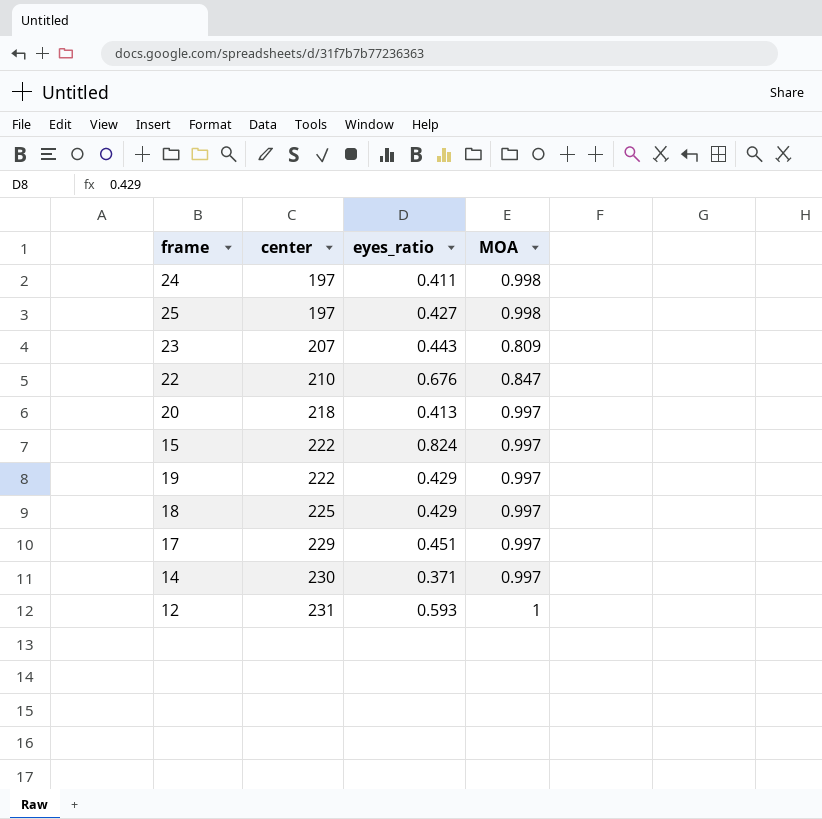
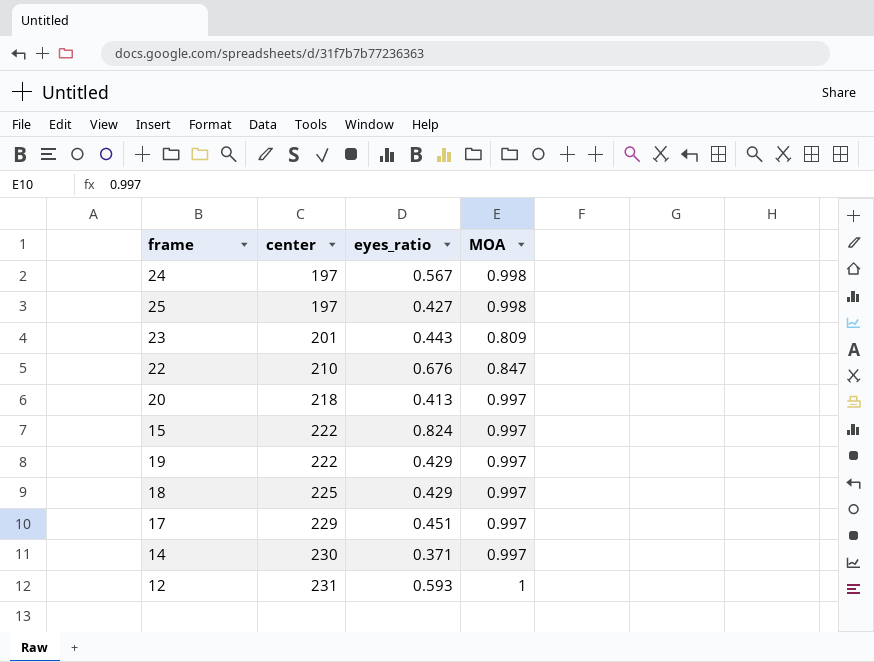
24 | eyes_ratio: 0.411 -> 0.567
23 | center: 207 -> 201

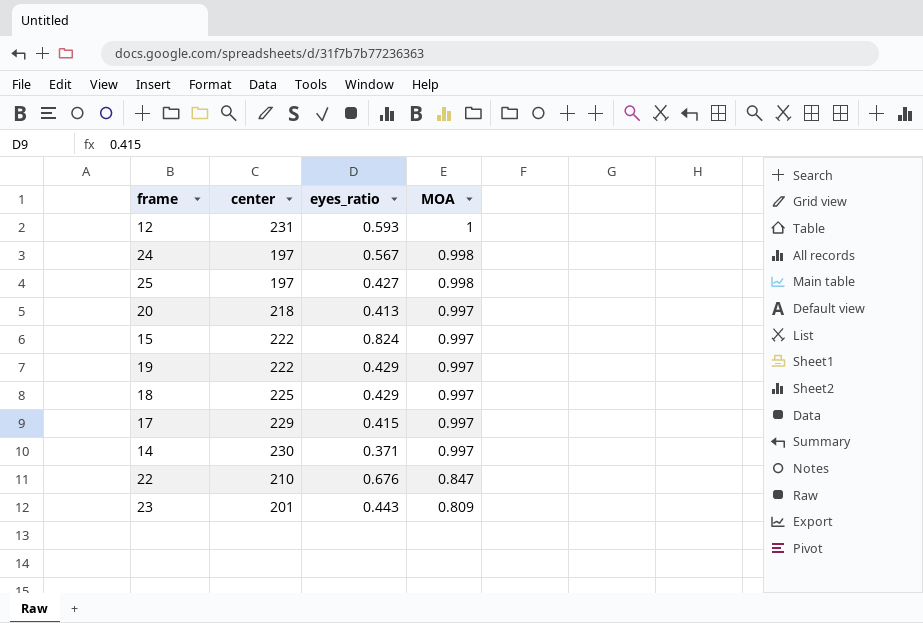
row order: center ascending -> MOA descending
17 | eyes_ratio: 0.451 -> 0.415

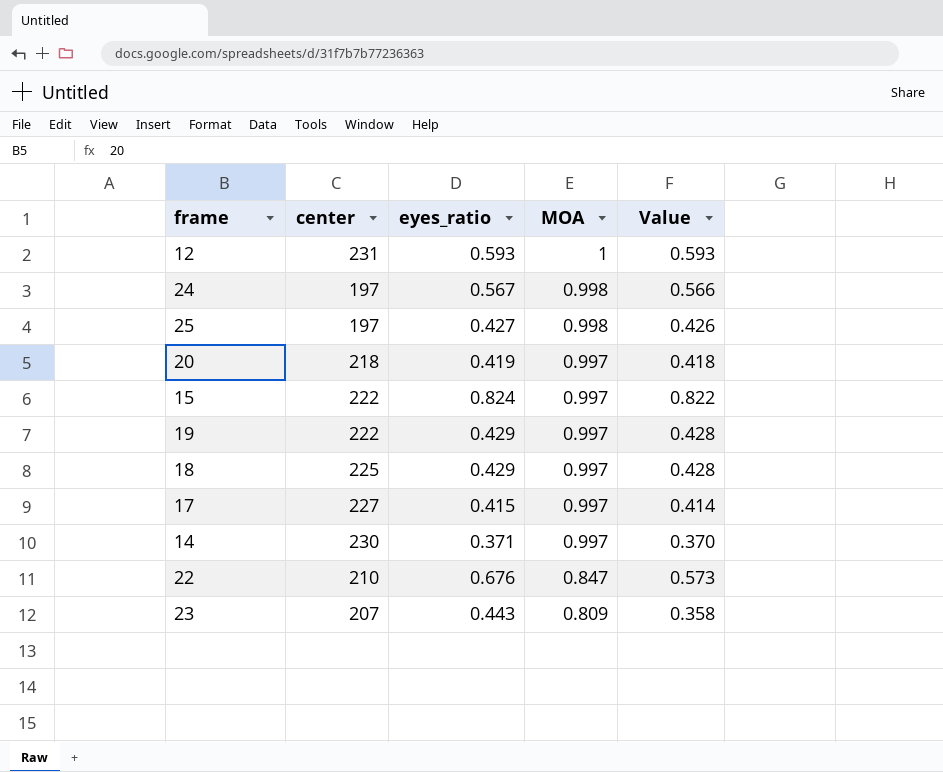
column Value | formula: none -> [eyes_ratio] * [MOA]
20 | eyes_ratio: 0.413 -> 0.419
17 | center: 229 -> 227
23 | center: 201 -> 207

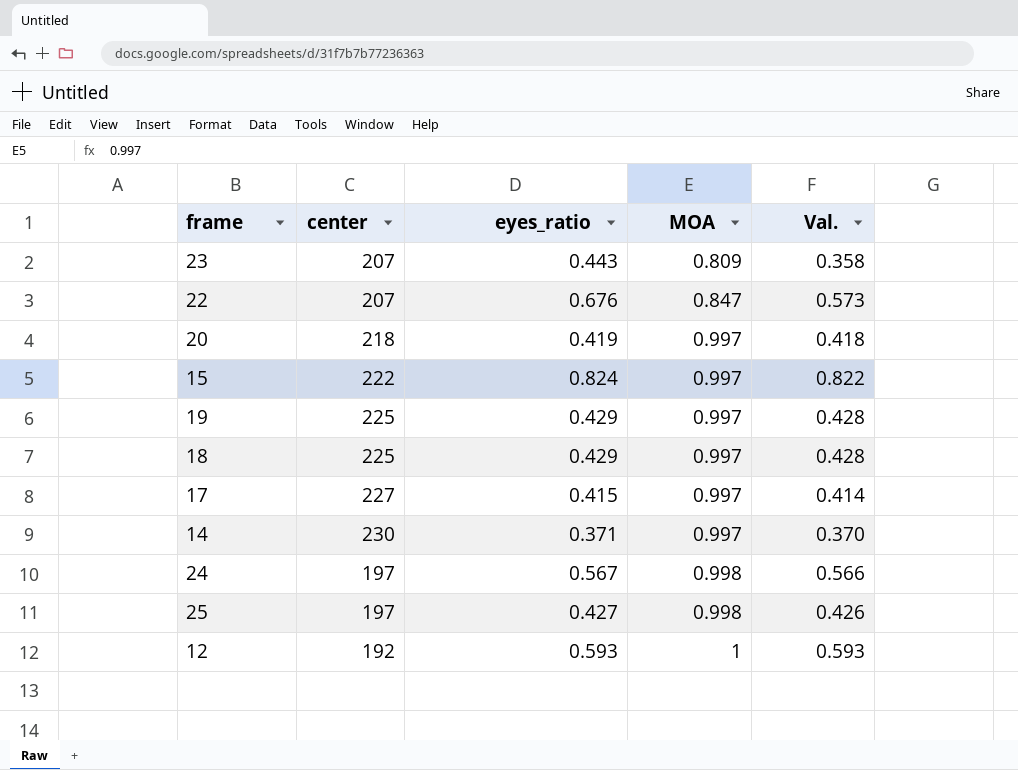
row order: MOA descending -> MOA ascending
column name: Value -> Val.
22 | center: 210 -> 207
19 | center: 222 -> 225
12 | center: 231 -> 192

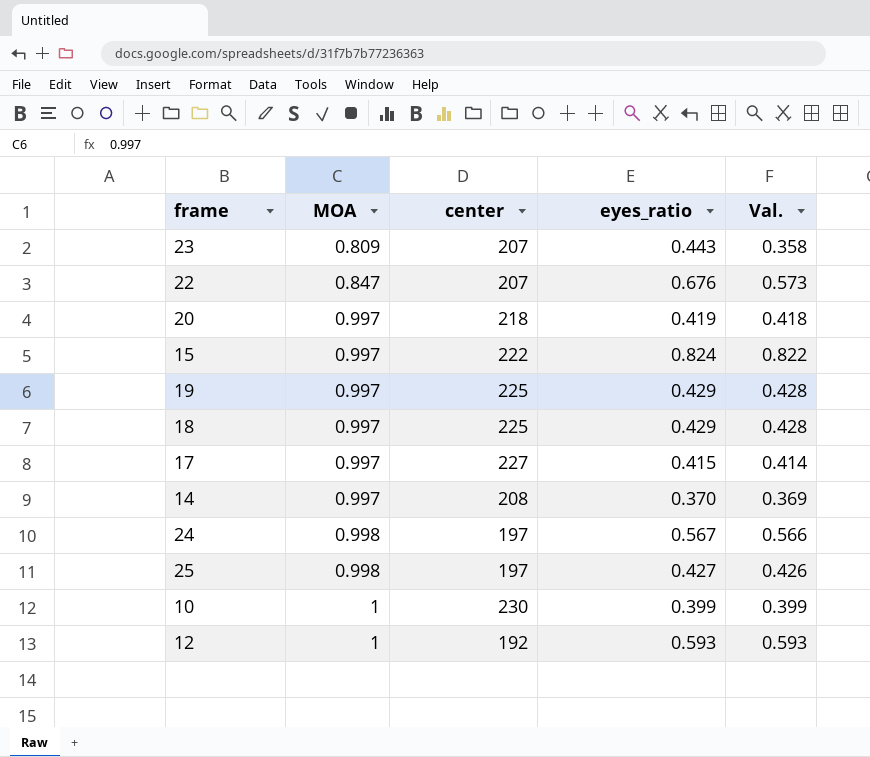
column MOA | position: 4 -> 2
14 | center: 230 -> 208
14 | eyes_ratio: 0.371 -> 0.370
14 | Val.: 0.370 -> 0.369
row 10: none -> 1 | 230 | 0.399 | 0.399

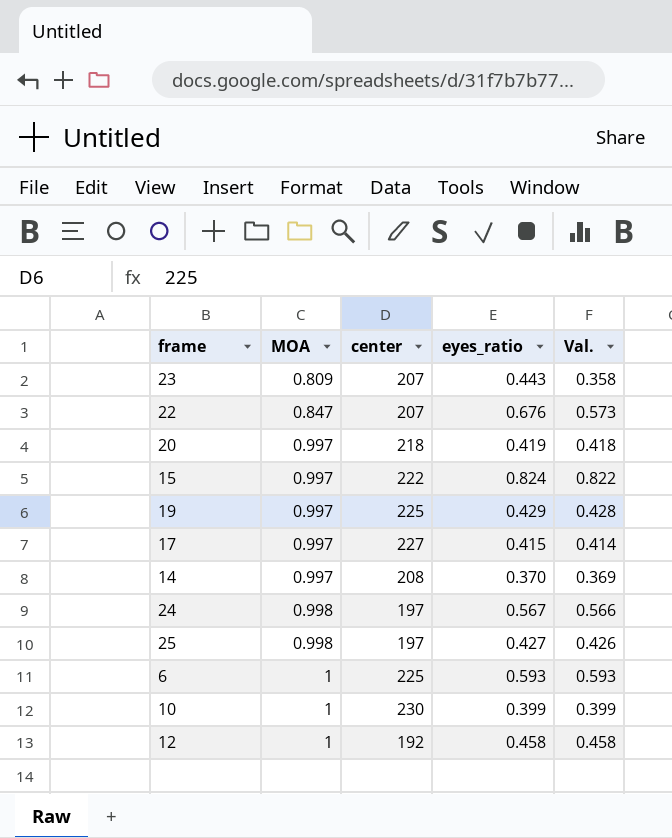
row 18: 0.997 | 225 | 0.429 | 0.428 -> none
row 6: none -> 1 | 225 | 0.593 | 0.593
12 | eyes_ratio: 0.593 -> 0.458
12 | Val.: 0.593 -> 0.458

